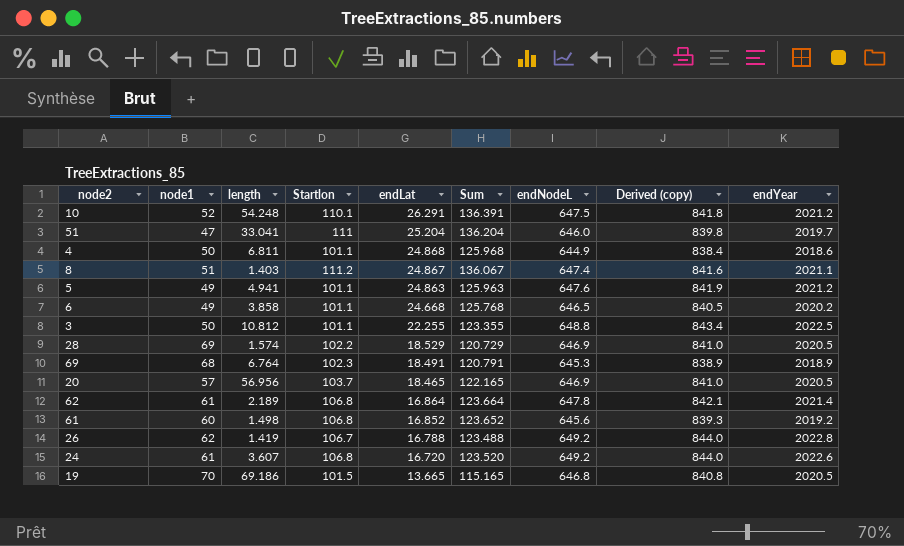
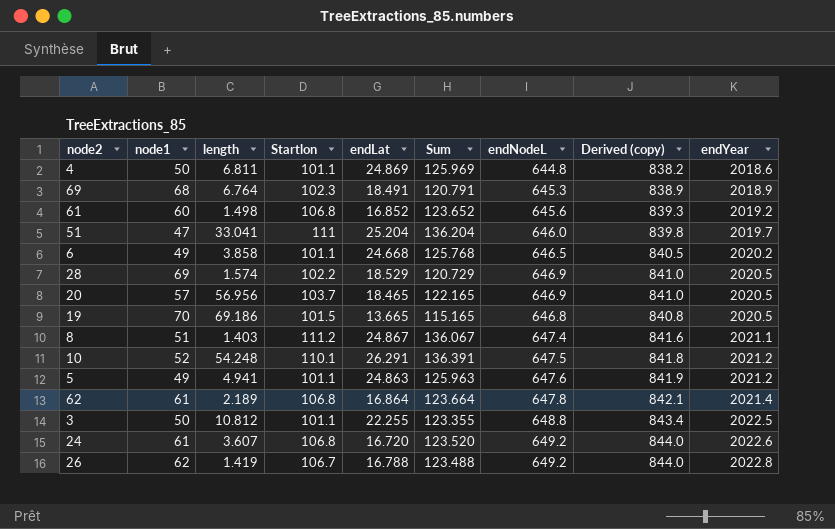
row order: endLat descending -> endYear ascending
4 | endLat: 24.868 -> 24.869
4 | Sum: 125.968 -> 125.969
4 | endNodeL: 644.9 -> 644.8
4 | Derived (copy): 838.4 -> 838.2

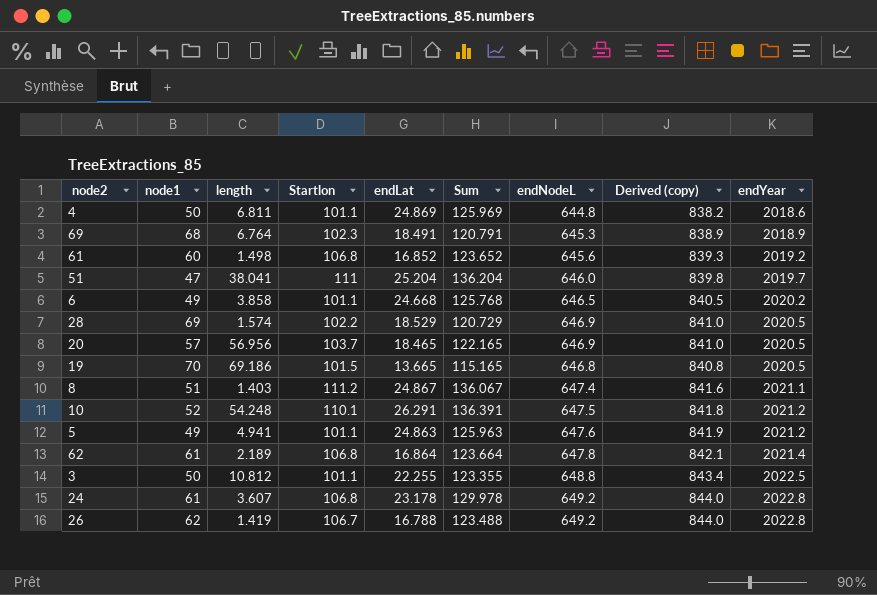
51 | length: 33.041 -> 38.041
24 | endLat: 16.720 -> 23.178
24 | Sum: 123.520 -> 129.978
24 | endYear: 2022.6 -> 2022.8

